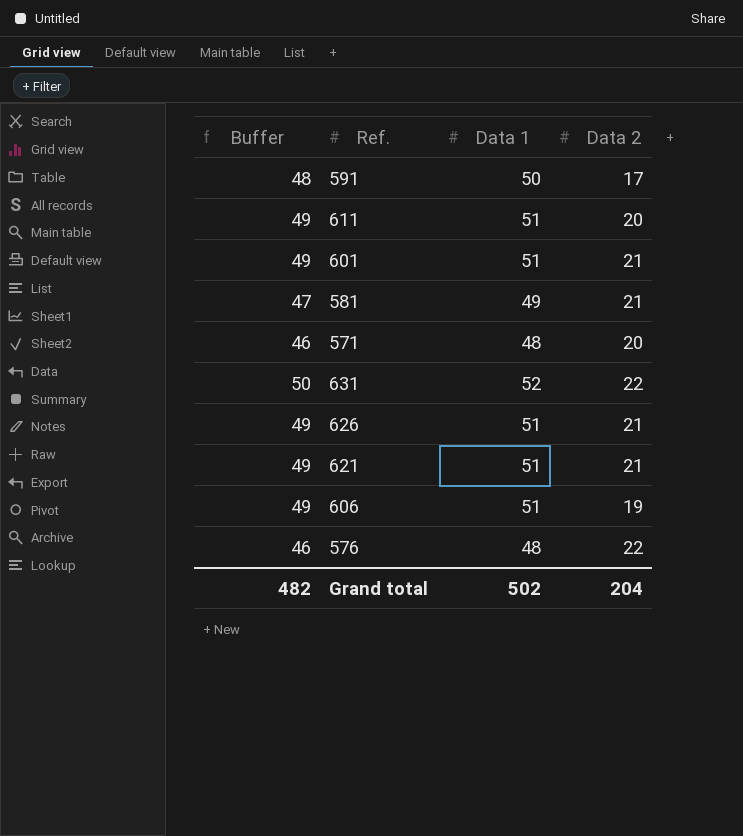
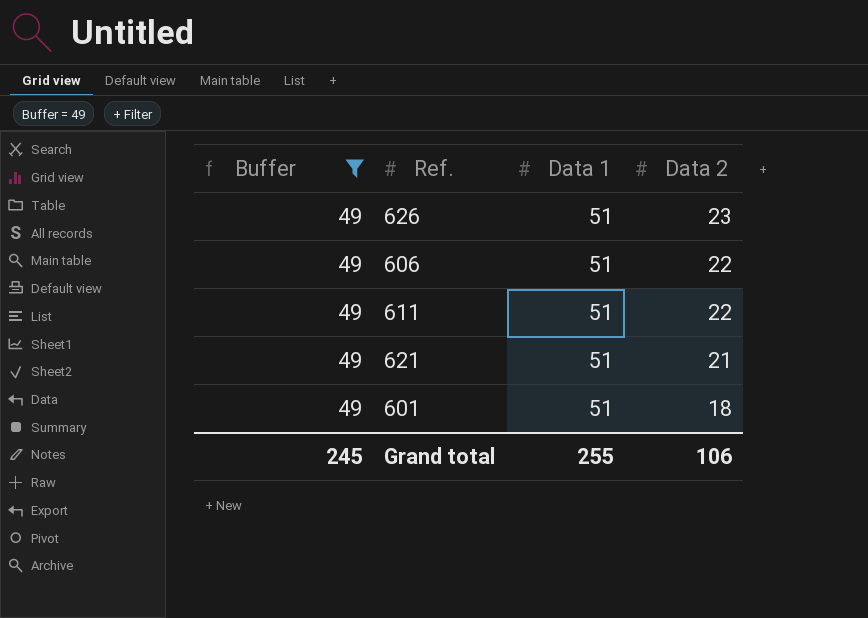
filter: none -> Buffer = 49
row order: none -> Data 2 descending
626 | Data 2: 21 -> 23
606 | Data 2: 19 -> 22
611 | Data 2: 20 -> 22
601 | Data 2: 21 -> 18
Grand total | Buffer: 482 -> 245
Grand total | Data 1: 502 -> 255
Grand total | Data 2: 204 -> 106

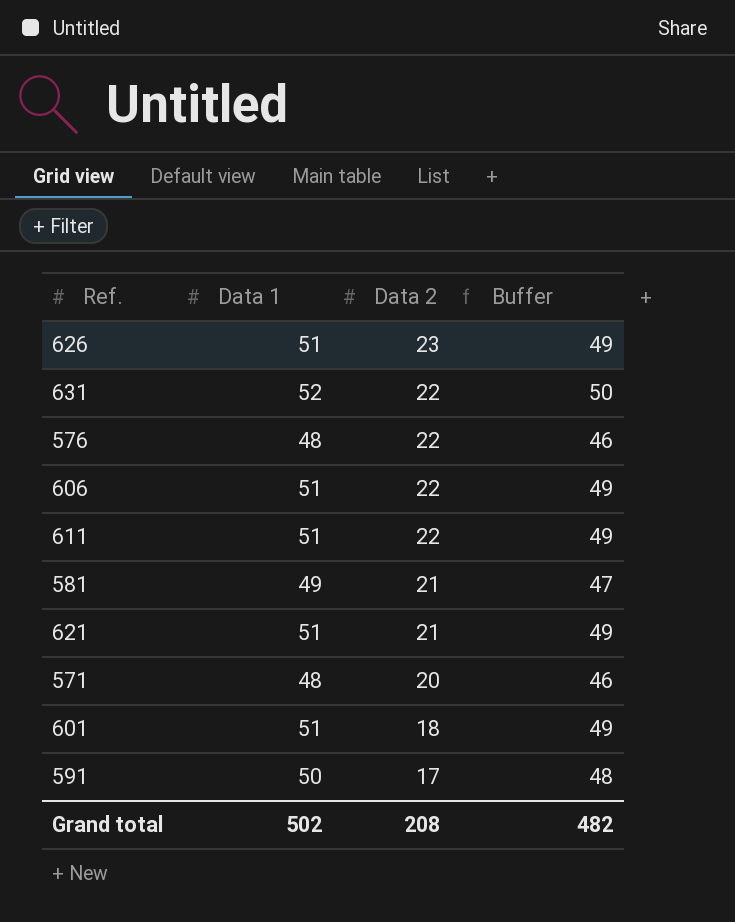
filter: Buffer = 49 -> none
column Buffer | position: 1 -> 4
Grand total | Data 1: 255 -> 502
Grand total | Data 2: 106 -> 208
Grand total | Buffer: 245 -> 482

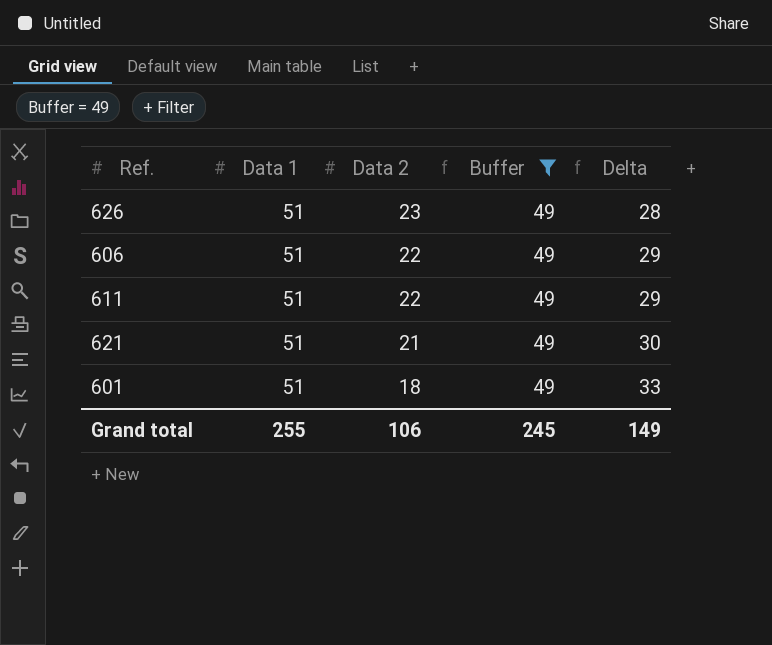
filter: none -> Buffer = 49
column Delta | formula: none -> [Data 1] - [Data 2]
Grand total | Data 1: 502 -> 255
Grand total | Data 2: 208 -> 106
Grand total | Buffer: 482 -> 245

